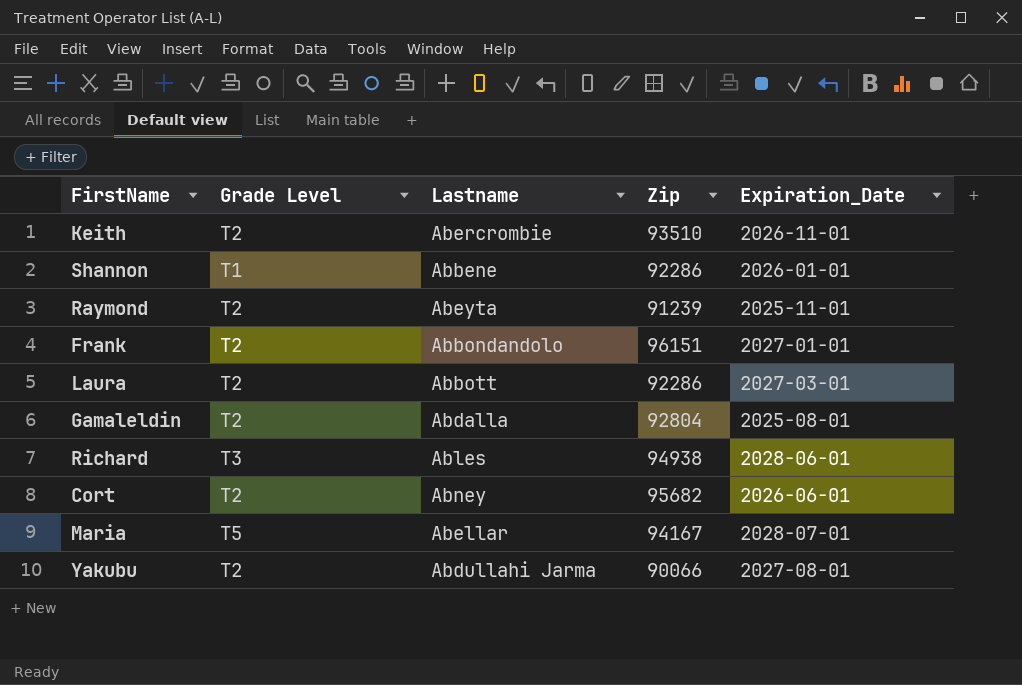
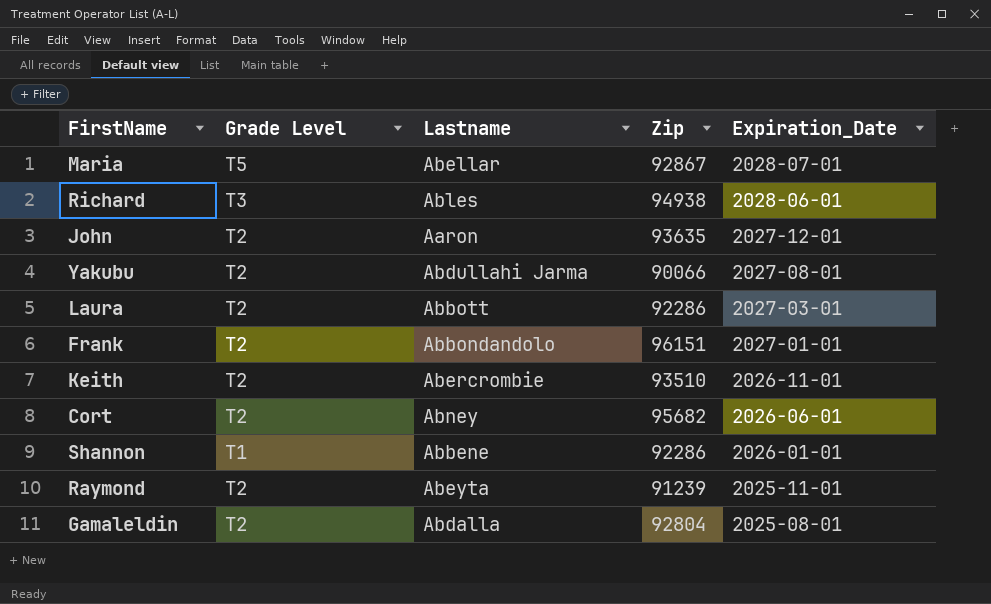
row order: none -> Expiration_Date descending
Maria | Zip: 94167 -> 92867
row John: none -> T2 | Aaron | 93635 | 2027-12-01

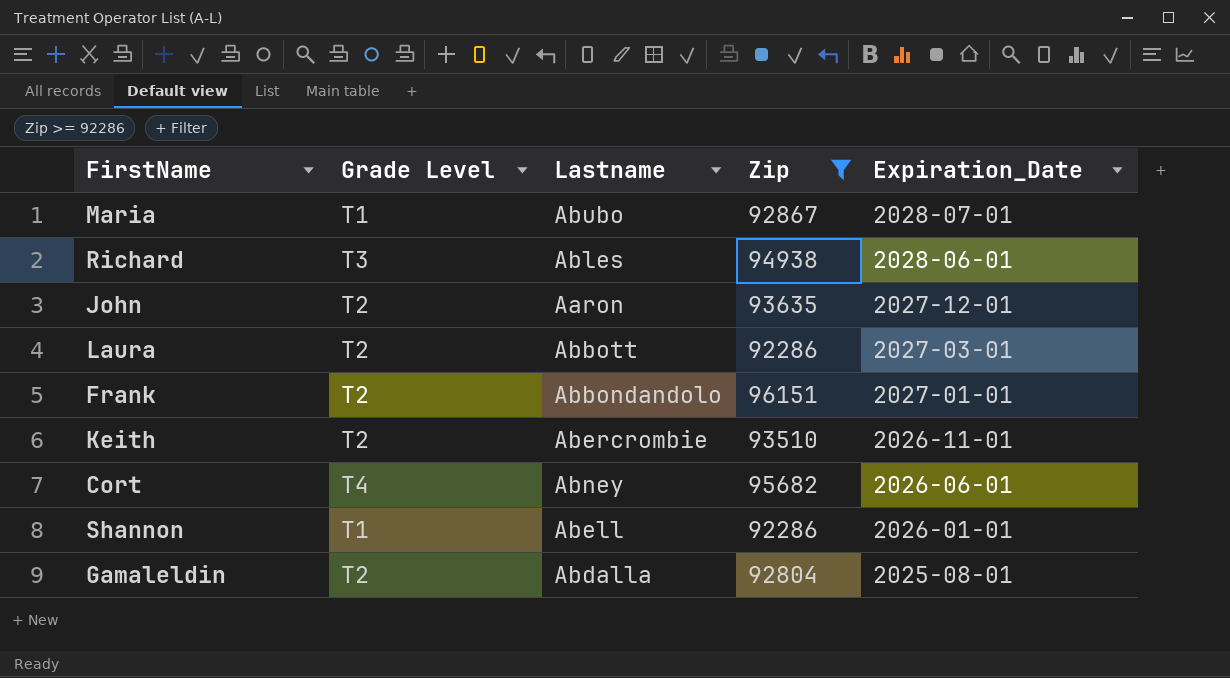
filter: none -> Zip >= 92286
Maria | Grade Level: T5 -> T1
Maria | Lastname: Abellar -> Abubo
Cort | Grade Level: T2 -> T4
Shannon | Lastname: Abbene -> Abell

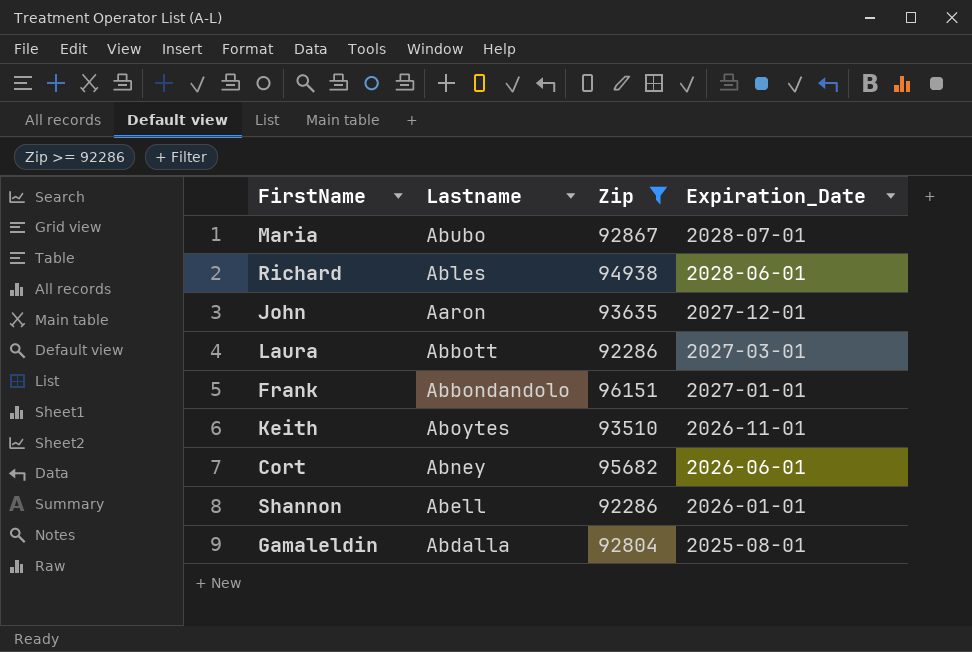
column Grade Level | position: 2 -> none
Keith | Lastname: Abercrombie -> Aboytes

